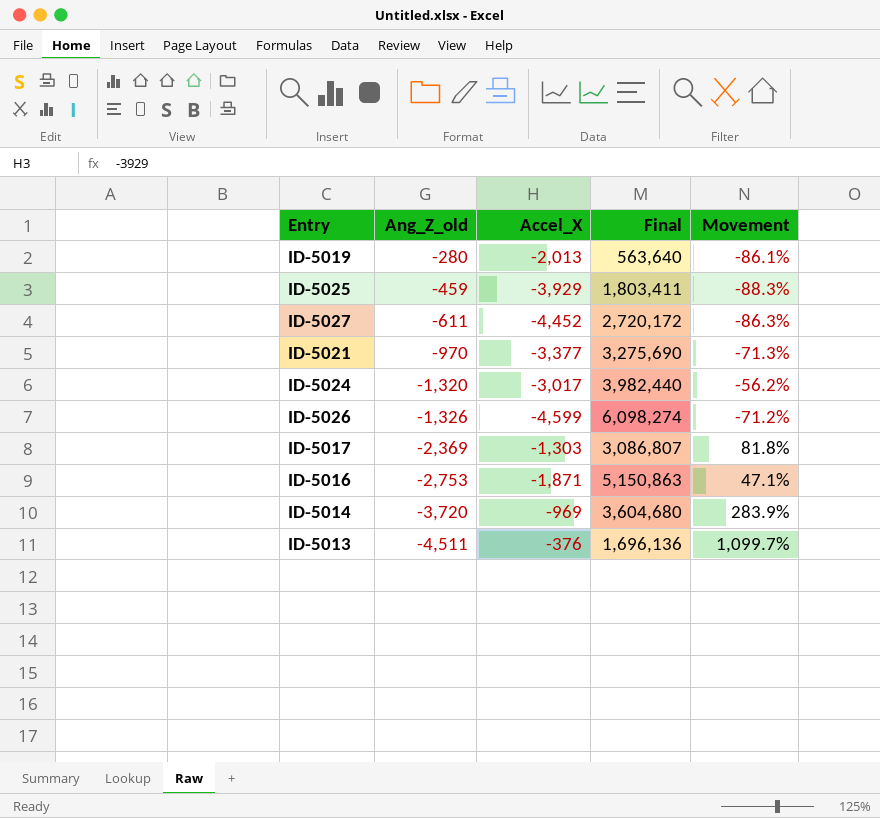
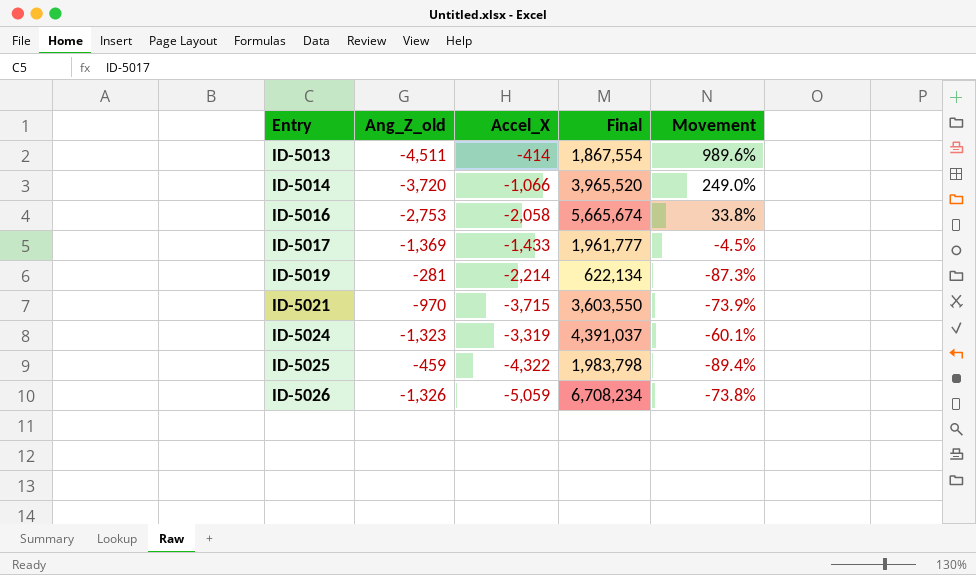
row order: Ang_Z_old descending -> Entry ascending
row ID-5027: -611 | -4,452 | 2,720,172 | -86.3% -> none
ID-5013 | Accel_X: -376 -> -414
ID-5013 | Final: 1,696,136 -> 1,867,554
ID-5013 | Movement: 1,099.7% -> 989.6%
ID-5014 | Accel_X: -969 -> -1,066
ID-5014 | Final: 3,604,680 -> 3,965,520
ID-5014 | Movement: 283.9% -> 249.0%
ID-5016 | Accel_X: -1,871 -> -2,058
ID-5016 | Final: 5,150,863 -> 5,665,674
ID-5016 | Movement: 47.1% -> 33.8%
ID-5017 | Ang_Z_old: -2,369 -> -1,369
ID-5017 | Accel_X: -1,303 -> -1,433
ID-5017 | Final: 3,086,807 -> 1,961,777
ID-5017 | Movement: 81.8% -> -4.5%
ID-5019 | Ang_Z_old: -280 -> -281
ID-5019 | Accel_X: -2,013 -> -2,214
ID-5019 | Final: 563,640 -> 622,134
ID-5019 | Movement: -86.1% -> -87.3%
ID-5021 | Accel_X: -3,377 -> -3,715
ID-5021 | Final: 3,275,690 -> 3,603,550
ID-5021 | Movement: -71.3% -> -73.9%
ID-5024 | Ang_Z_old: -1,320 -> -1,323
ID-5024 | Accel_X: -3,017 -> -3,319
ID-5024 | Final: 3,982,440 -> 4,391,037
ID-5024 | Movement: -56.2% -> -60.1%
ID-5025 | Accel_X: -3,929 -> -4,322
ID-5025 | Final: 1,803,411 -> 1,983,798
ID-5025 | Movement: -88.3% -> -89.4%
ID-5026 | Accel_X: -4,599 -> -5,059
ID-5026 | Final: 6,098,274 -> 6,708,234
ID-5026 | Movement: -71.2% -> -73.8%

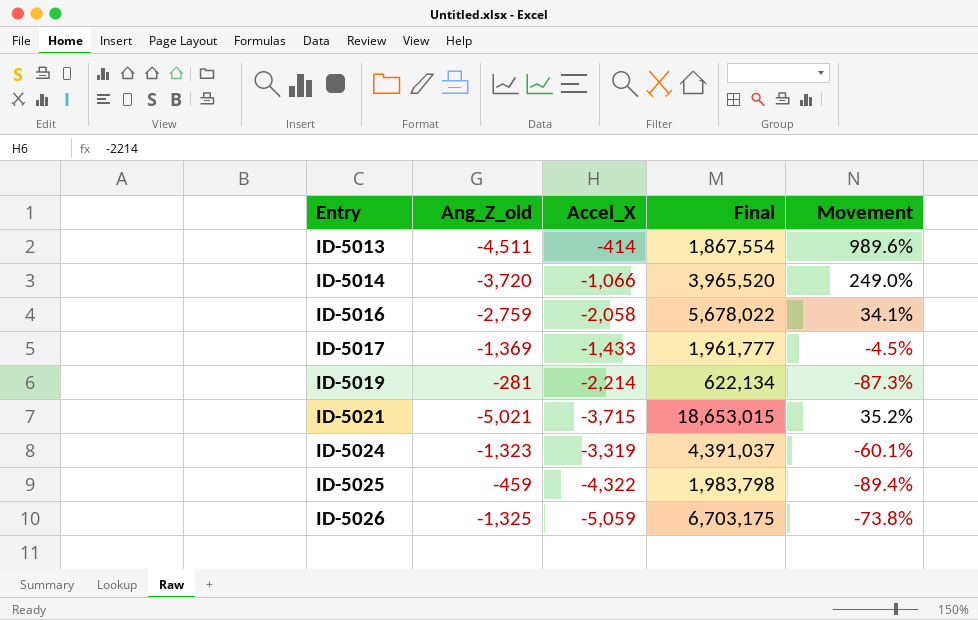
ID-5016 | Ang_Z_old: -2,753 -> -2,759
ID-5016 | Final: 5,665,674 -> 5,678,022
ID-5016 | Movement: 33.8% -> 34.1%
ID-5021 | Ang_Z_old: -970 -> -5,021
ID-5021 | Final: 3,603,550 -> 18,653,015
ID-5021 | Movement: -73.9% -> 35.2%
ID-5026 | Ang_Z_old: -1,326 -> -1,325
ID-5026 | Final: 6,708,234 -> 6,703,175

